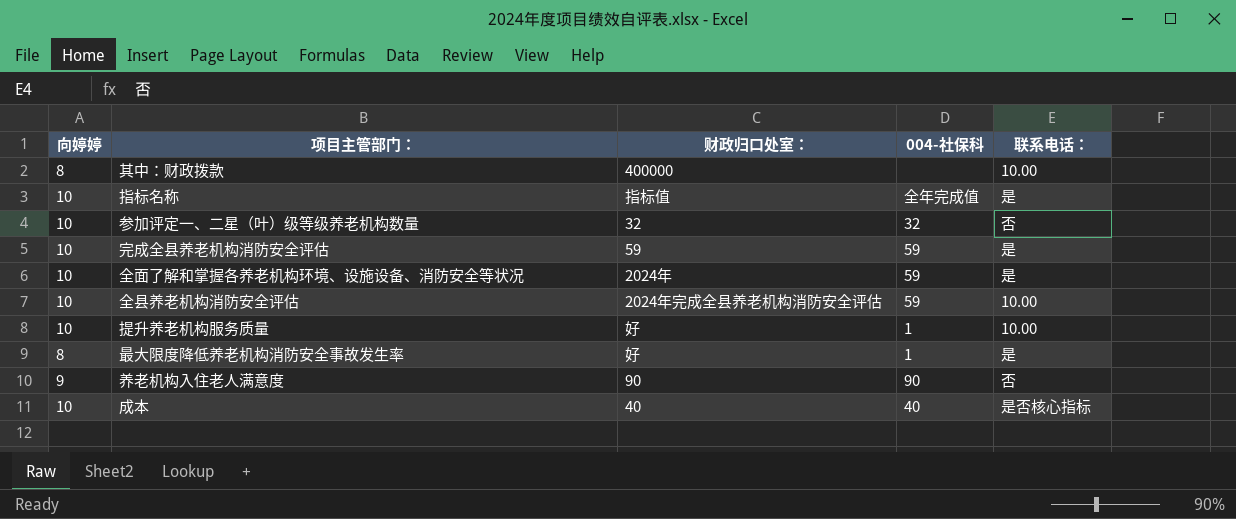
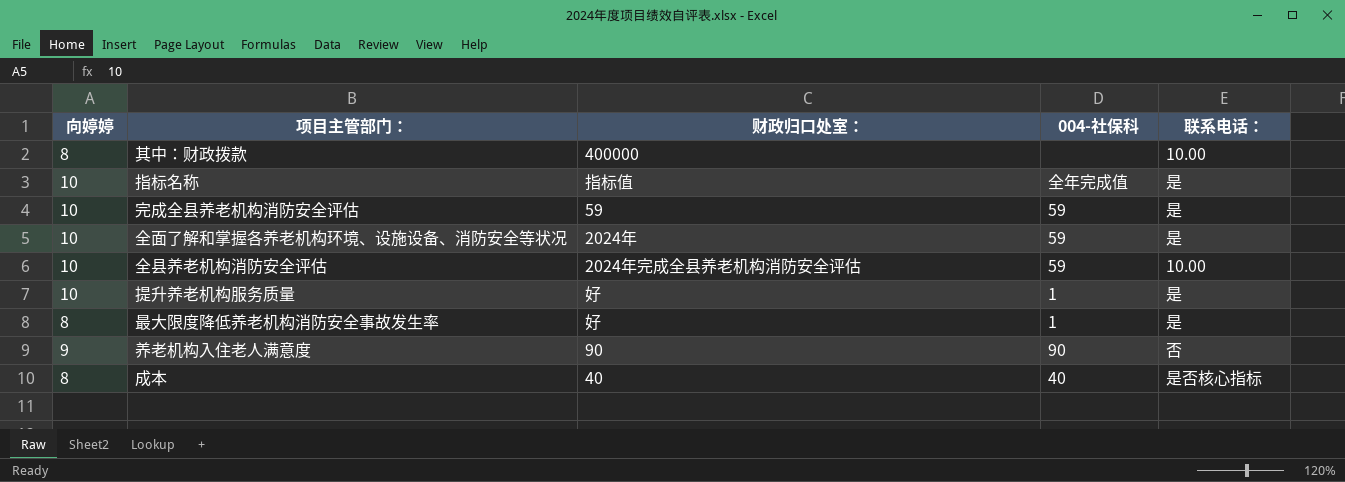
row 参加评定一、二星（叶）级等级养老机构数量: 10 | 32 | 32 | 否 -> none
提升养老机构服务质量 | 联系电话：: 10.00 -> 是
成本 | 向婷婷: 10 -> 8

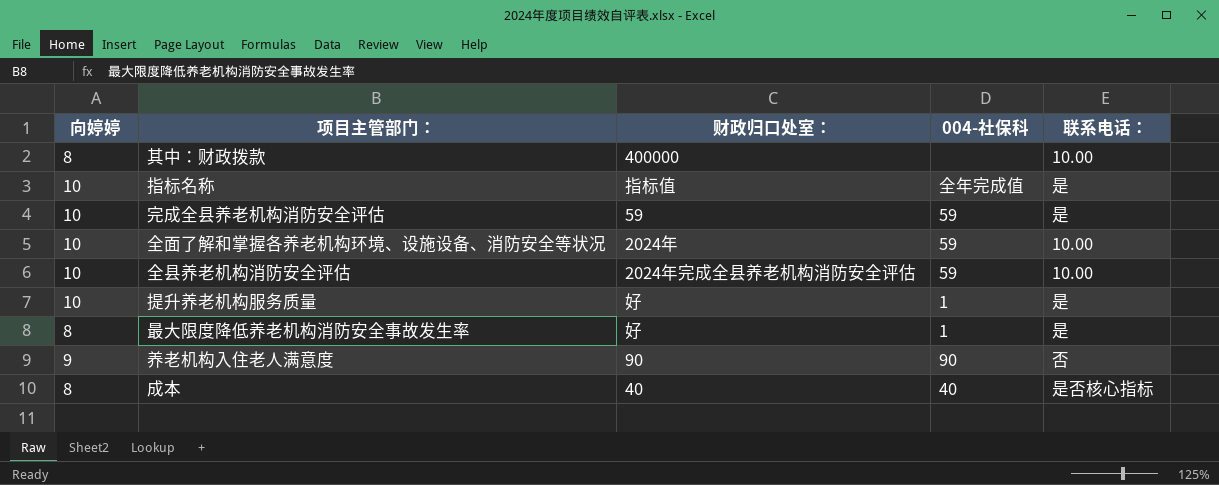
全面了解和掌握各养老机构环境、设施设备、消防安全等状况 | 联系电话：: 是 -> 10.00

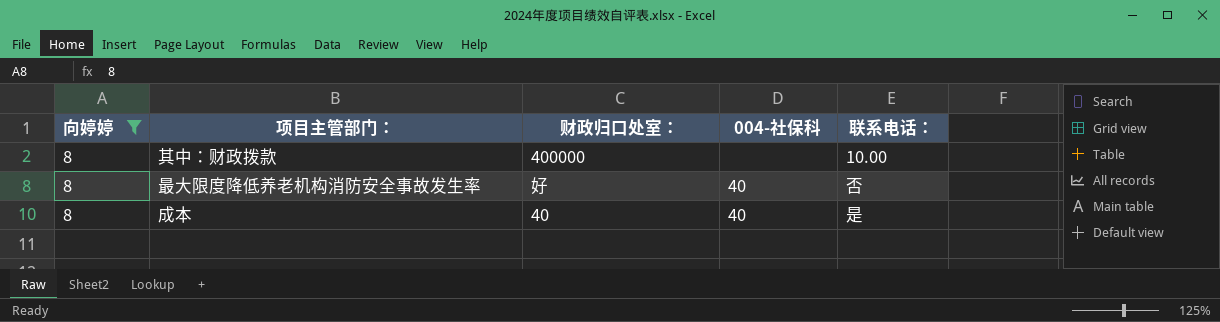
filter: none -> 向婷婷 = 8
最大限度降低养老机构消防安全事故发生率 | 004-社保科: 1 -> 40
最大限度降低养老机构消防安全事故发生率 | 联系电话：: 是 -> 否
成本 | 联系电话：: 是否核心指标 -> 是

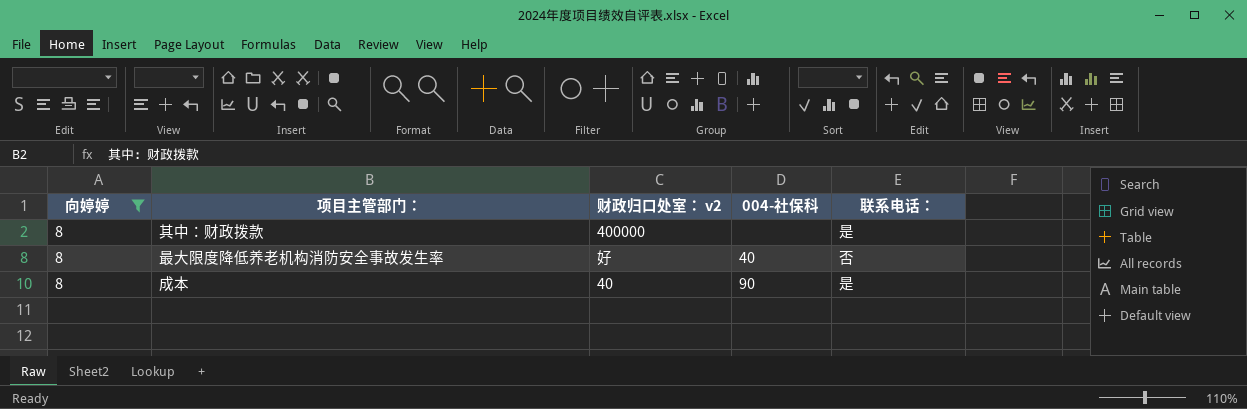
column name: 财政归口处室： -> 财政归口处室： v2
其中：财政拨款 | 联系电话：: 10.00 -> 是
成本 | 004-社保科: 40 -> 90

